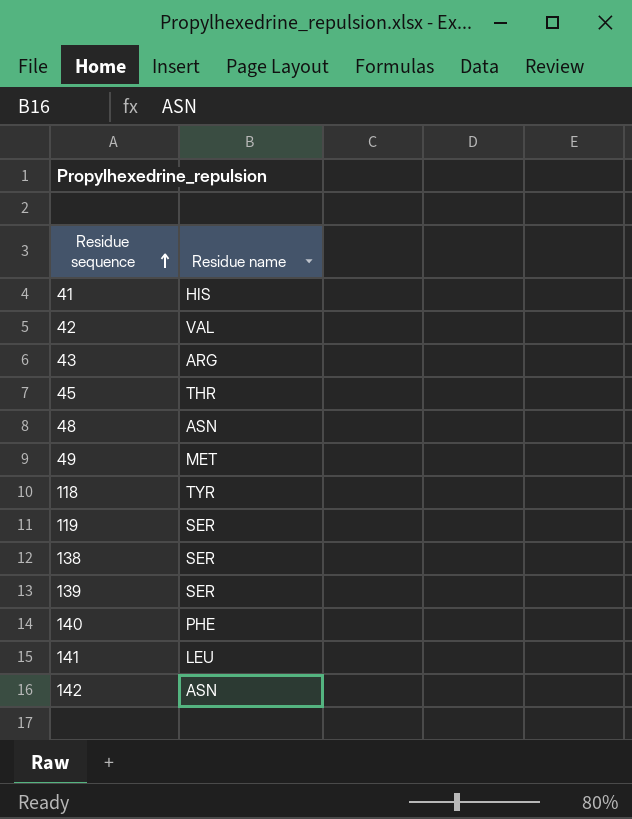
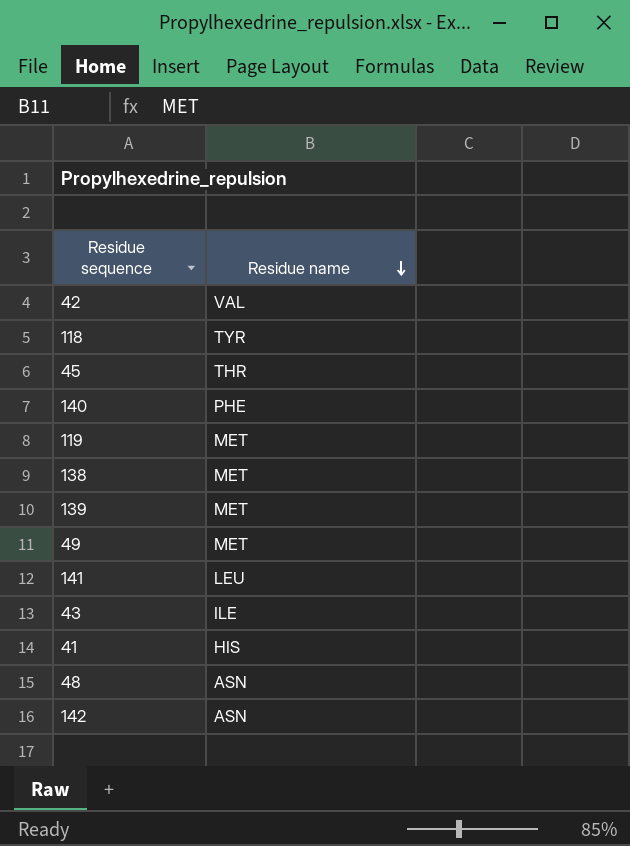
row order: Residue sequence ascending -> Residue name descending
119 | Residue name: SER -> MET
138 | Residue name: SER -> MET
139 | Residue name: SER -> MET
43 | Residue name: ARG -> ILE

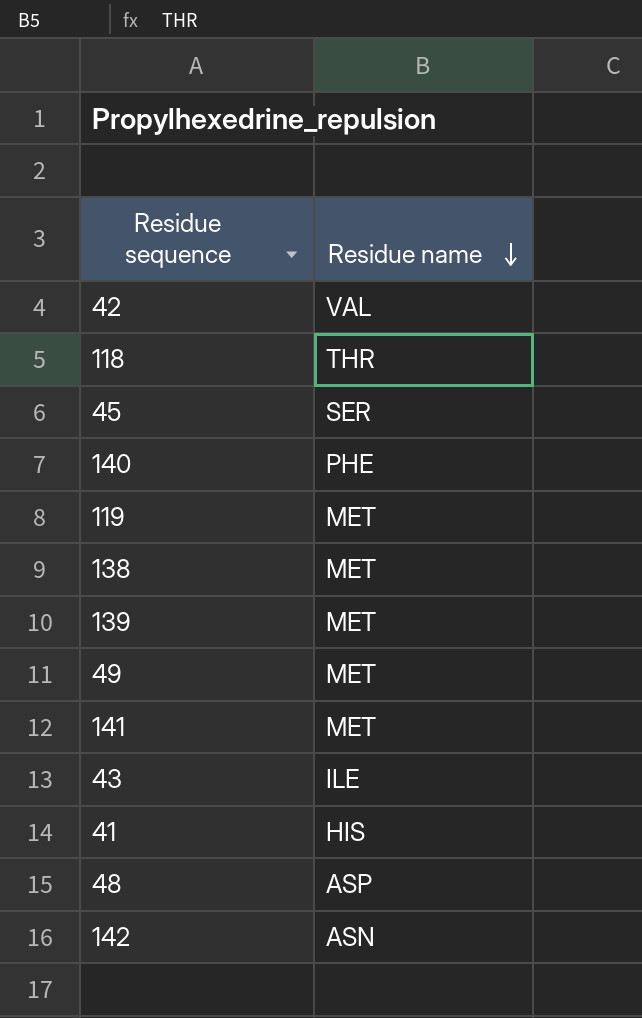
118 | Residue name: TYR -> THR
45 | Residue name: THR -> SER
141 | Residue name: LEU -> MET
48 | Residue name: ASN -> ASP

